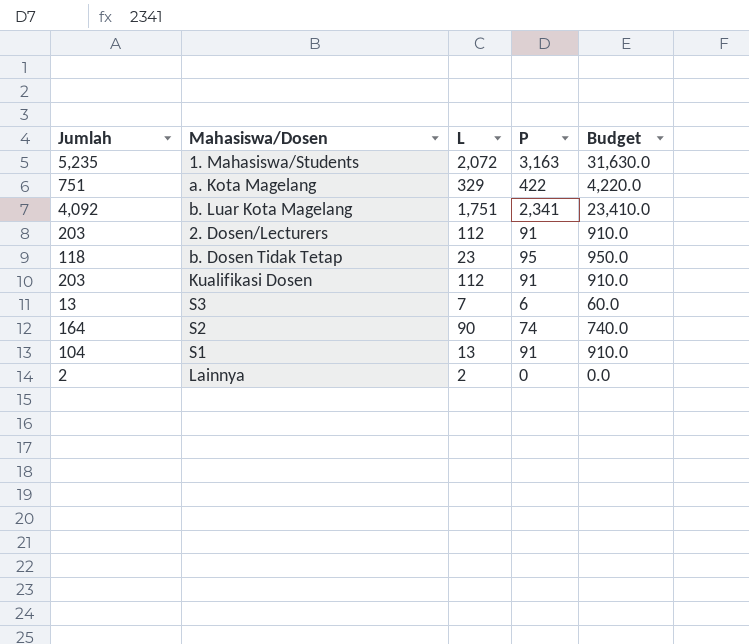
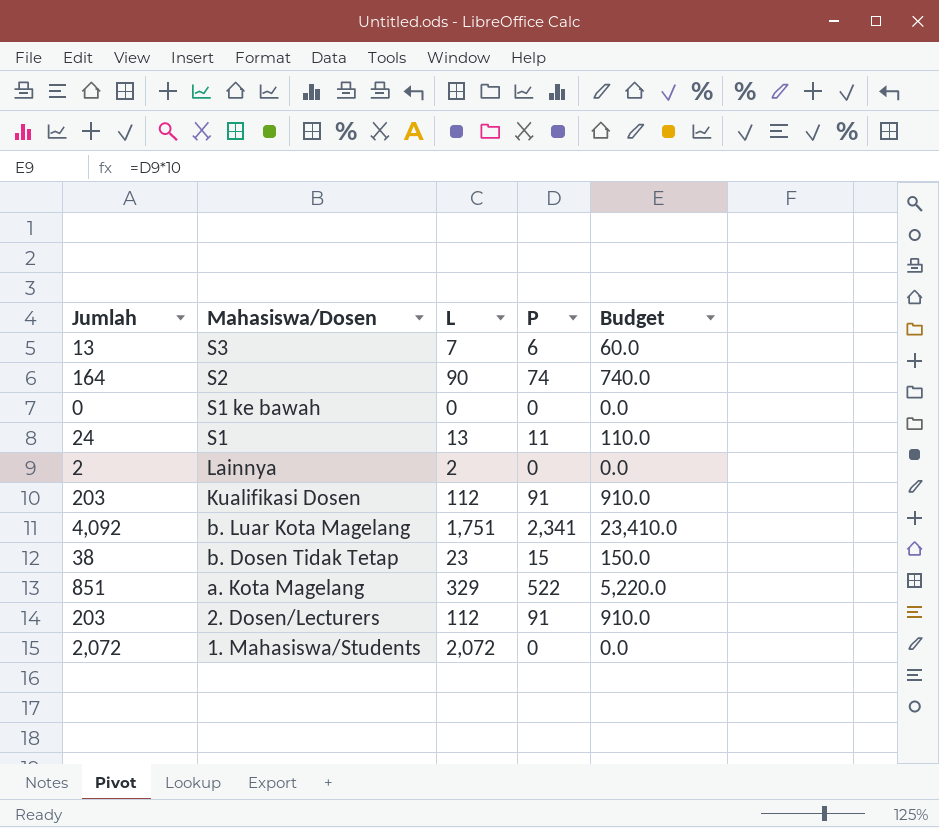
row order: none -> Mahasiswa/Dosen descending
row S1 ke bawah: none -> 0 | 0 | 0 | 0.0
S1 | Jumlah: 104 -> 24
S1 | P: 91 -> 11
S1 | Budget: 910.0 -> 110.0
b. Dosen Tidak Tetap | Jumlah: 118 -> 38
b. Dosen Tidak Tetap | P: 95 -> 15
b. Dosen Tidak Tetap | Budget: 950.0 -> 150.0
a. Kota Magelang | Jumlah: 751 -> 851
a. Kota Magelang | P: 422 -> 522
a. Kota Magelang | Budget: 4,220.0 -> 5,220.0
1. Mahasiswa/Students | Jumlah: 5,235 -> 2,072
1. Mahasiswa/Students | P: 3,163 -> 0
1. Mahasiswa/Students | Budget: 31,630.0 -> 0.0

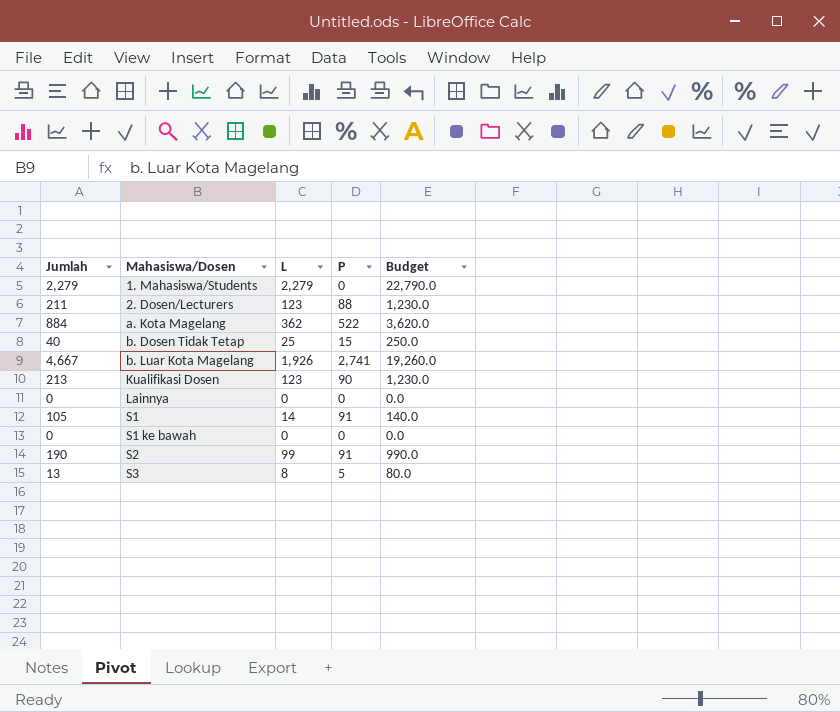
row order: Mahasiswa/Dosen descending -> Mahasiswa/Dosen ascending
column Budget | formula: [P] * 10 -> [L] * 10
1. Mahasiswa/Students | Jumlah: 2,072 -> 2,279
1. Mahasiswa/Students | L: 2,072 -> 2,279
2. Dosen/Lecturers | Jumlah: 203 -> 211
2. Dosen/Lecturers | L: 112 -> 123
2. Dosen/Lecturers | P: 91 -> 88
a. Kota Magelang | Jumlah: 851 -> 884
a. Kota Magelang | L: 329 -> 362
b. Dosen Tidak Tetap | Jumlah: 38 -> 40
b. Dosen Tidak Tetap | L: 23 -> 25
b. Luar Kota Magelang | Jumlah: 4,092 -> 4,667
b. Luar Kota Magelang | L: 1,751 -> 1,926
b. Luar Kota Magelang | P: 2,341 -> 2,741
Kualifikasi Dosen | Jumlah: 203 -> 213
Kualifikasi Dosen | L: 112 -> 123
Kualifikasi Dosen | P: 91 -> 90
Lainnya | Jumlah: 2 -> 0
Lainnya | L: 2 -> 0
S1 | Jumlah: 24 -> 105
S1 | L: 13 -> 14
S1 | P: 11 -> 91
S2 | Jumlah: 164 -> 190
S2 | L: 90 -> 99
S2 | P: 74 -> 91
S3 | L: 7 -> 8
S3 | P: 6 -> 5

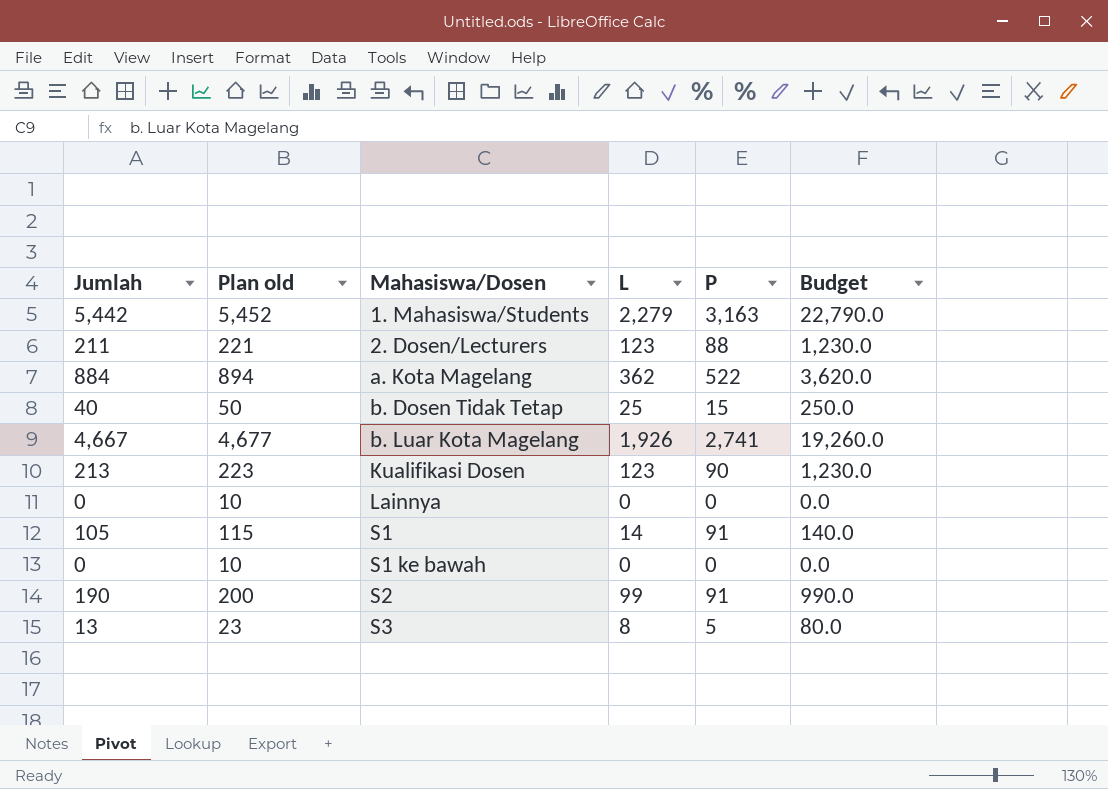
column Plan old | formula: none -> [Jumlah] + 10
1. Mahasiswa/Students | Jumlah: 2,279 -> 5,442
1. Mahasiswa/Students | P: 0 -> 3,163

